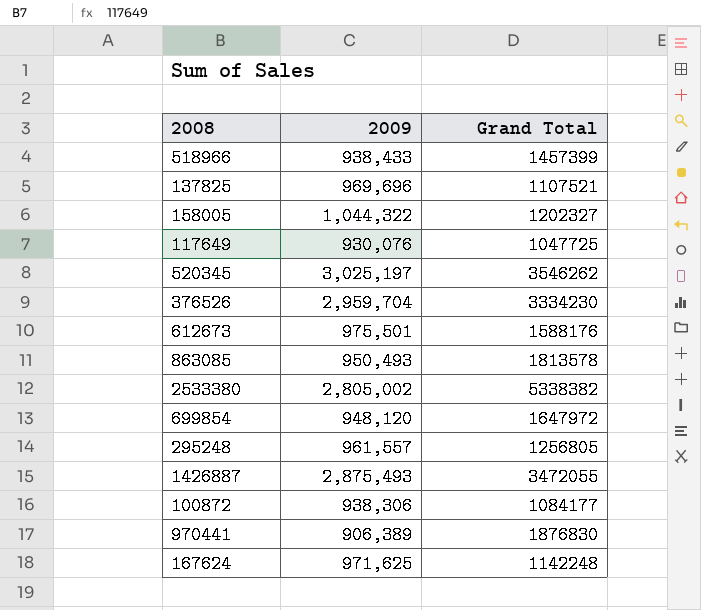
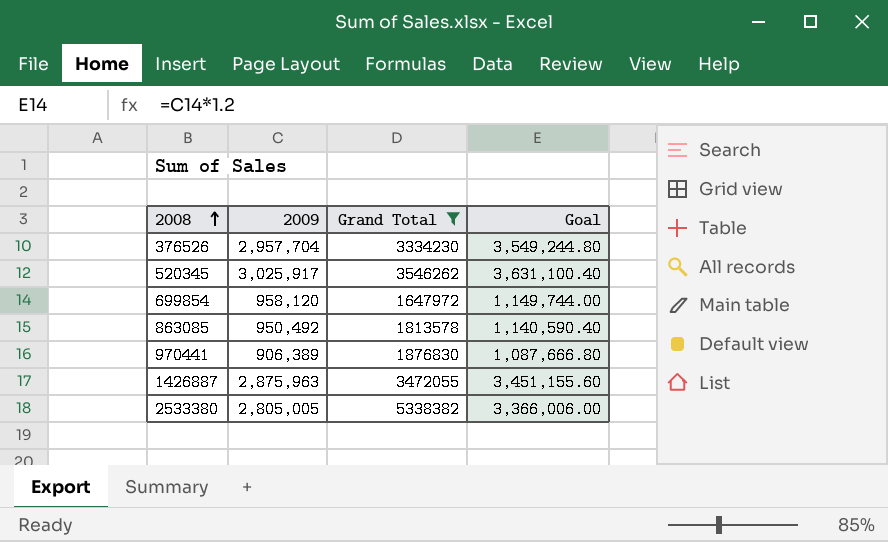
filter: none -> Grand Total >= 1647972
row order: none -> 2008 ascending
column Goal | formula: none -> [2009] * 1.2
376526 | 2009: 2,959,704 -> 2,957,704
520345 | 2009: 3,025,197 -> 3,025,917
699854 | 2009: 948,120 -> 958,120
863085 | 2009: 950,493 -> 950,492
1426887 | 2009: 2,875,493 -> 2,875,963
2533380 | 2009: 2,805,002 -> 2,805,005

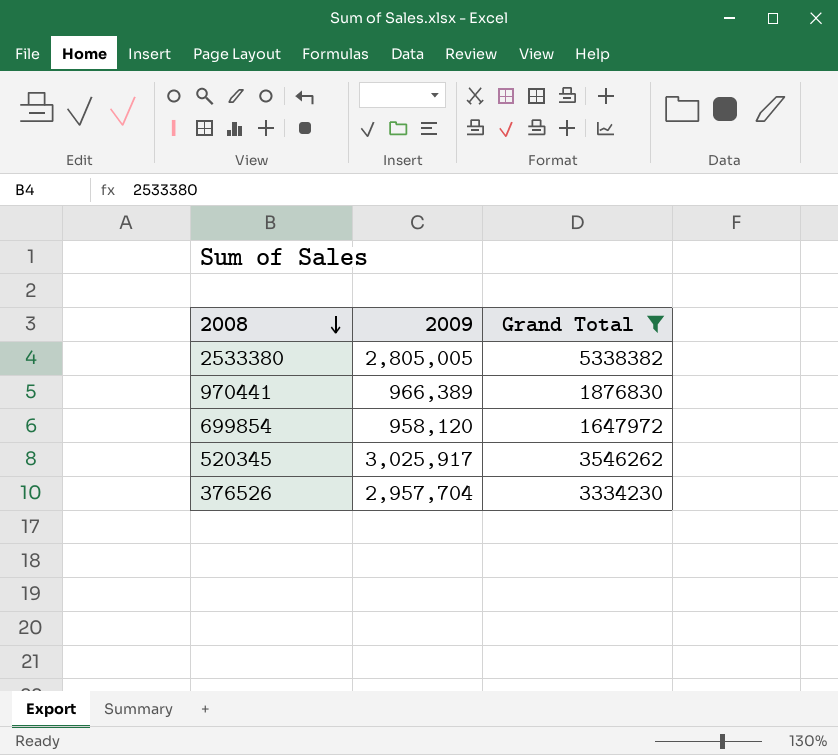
row order: 2008 ascending -> 2008 descending
column Goal | formula: [2009] * 1.2 -> none
row 863085: 950,492 | 1813578 | 1,140,590.40 -> none
row 1426887: 2,875,963 | 3472055 | 3,451,155.60 -> none
970441 | 2009: 906,389 -> 966,389

